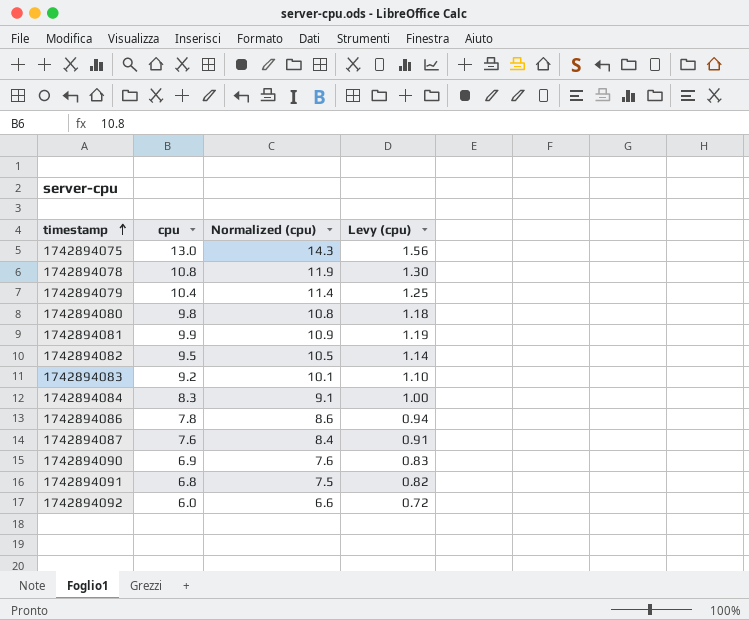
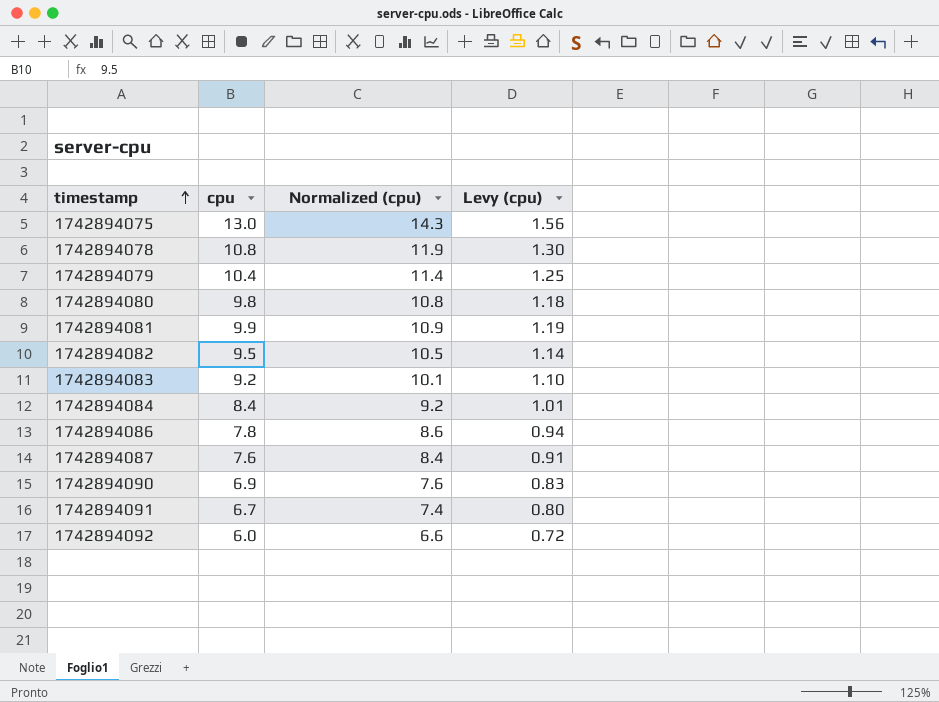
1742894084 | cpu: 8.3 -> 8.4
1742894084 | Normalized (cpu): 9.1 -> 9.2
1742894084 | Levy (cpu): 1.00 -> 1.01
1742894091 | cpu: 6.8 -> 6.7
1742894091 | Normalized (cpu): 7.5 -> 7.4
1742894091 | Levy (cpu): 0.82 -> 0.80

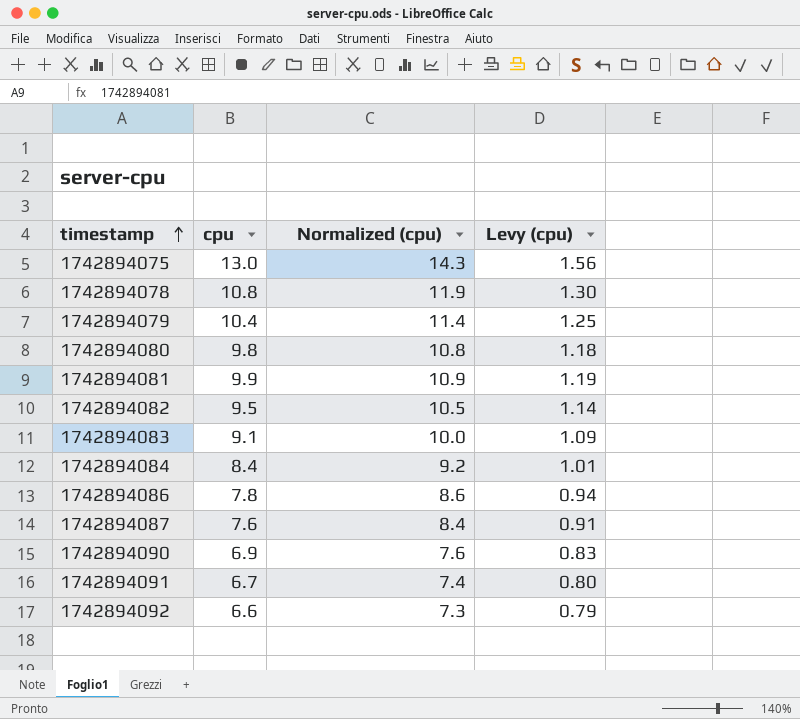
1742894083 | cpu: 9.2 -> 9.1
1742894083 | Normalized (cpu): 10.1 -> 10.0
1742894083 | Levy (cpu): 1.10 -> 1.09
1742894092 | cpu: 6.0 -> 6.6
1742894092 | Normalized (cpu): 6.6 -> 7.3
1742894092 | Levy (cpu): 0.72 -> 0.79

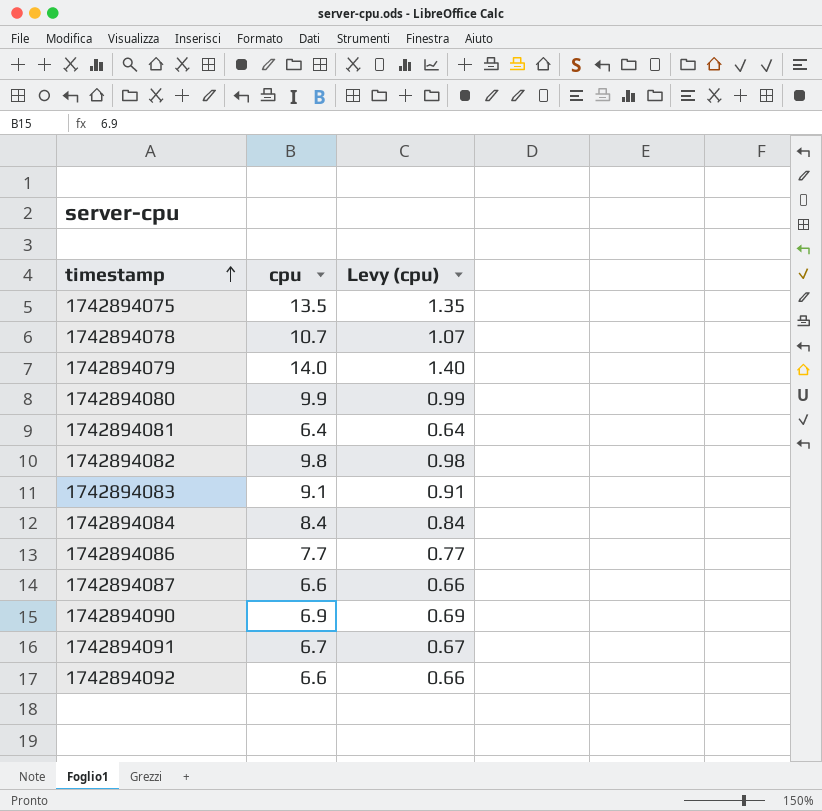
column Normalized (cpu) | formula: [cpu] * 1.1 -> none
column Levy (cpu) | formula: [cpu] * 0.12 -> [cpu] * 0.1
1742894075 | cpu: 13.0 -> 13.5
1742894078 | cpu: 10.8 -> 10.7
1742894079 | cpu: 10.4 -> 14.0
1742894080 | cpu: 9.8 -> 9.9
1742894081 | cpu: 9.9 -> 6.4
1742894082 | cpu: 9.5 -> 9.8
1742894086 | cpu: 7.8 -> 7.7
1742894087 | cpu: 7.6 -> 6.6

